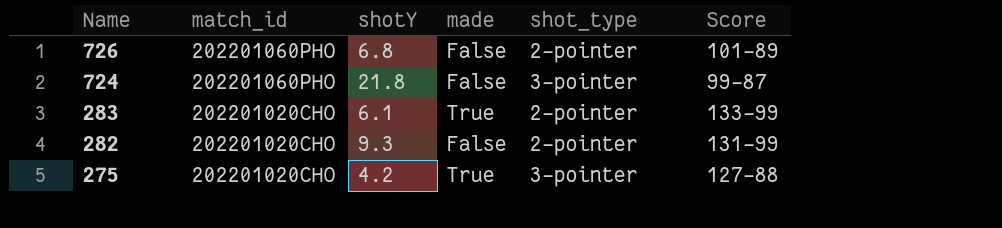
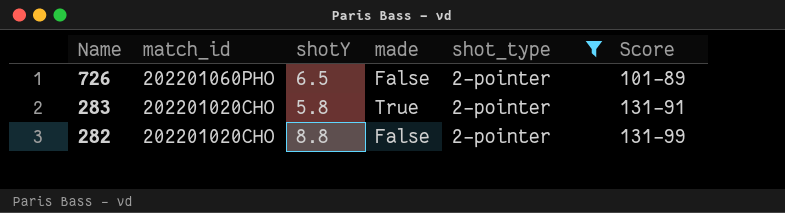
filter: none -> shot_type = 2-pointer
726 | shotY: 6.8 -> 6.5
283 | shotY: 6.1 -> 5.8
283 | Score: 133-99 -> 131-91
282 | shotY: 9.3 -> 8.8

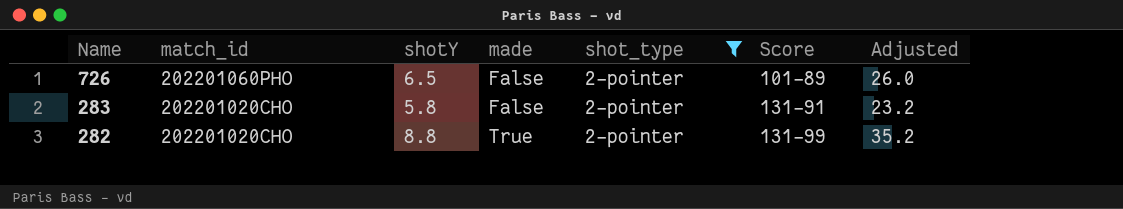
column Adjusted | formula: none -> [shotY] * 4
283 | made: True -> False
282 | made: False -> True

